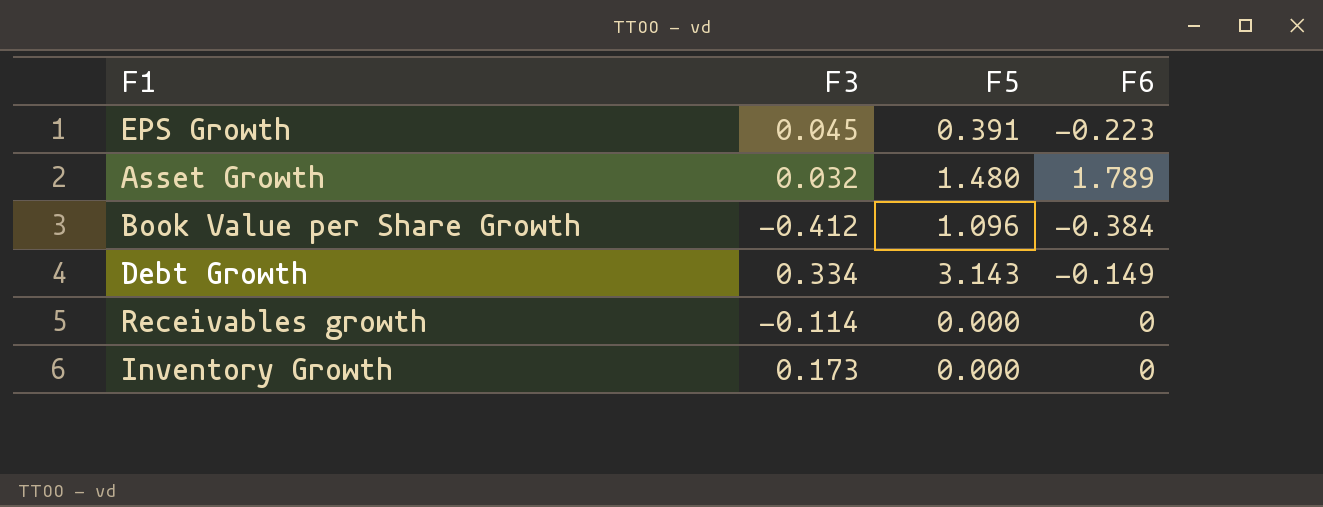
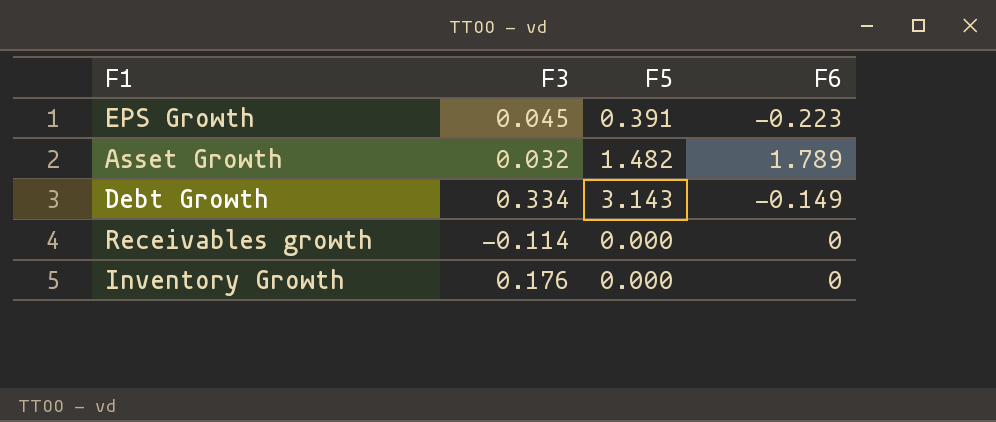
row Book Value per Share Growth: -0.412 | 1.096 | -0.384 -> none
Asset Growth | F5: 1.480 -> 1.482
Inventory Growth | F3: 0.173 -> 0.176

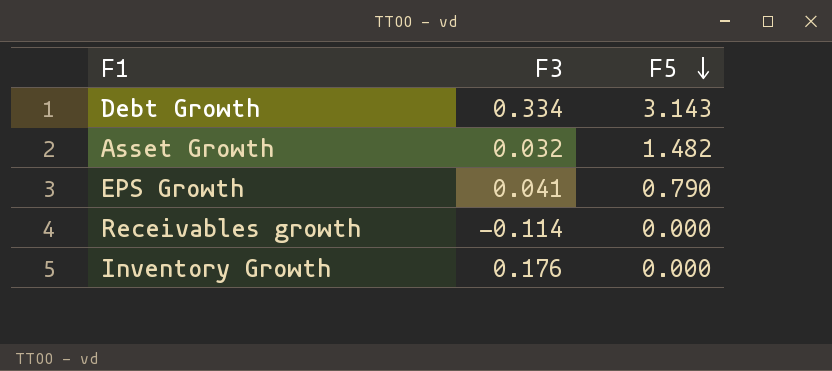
row order: none -> F5 descending
column F6 | position: 4 -> none
EPS Growth | F3: 0.045 -> 0.041
EPS Growth | F5: 0.391 -> 0.790

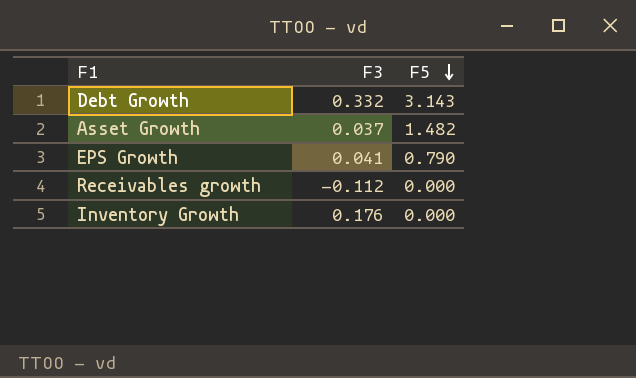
Debt Growth | F3: 0.334 -> 0.332
Asset Growth | F3: 0.032 -> 0.037
Receivables growth | F3: -0.114 -> -0.112

